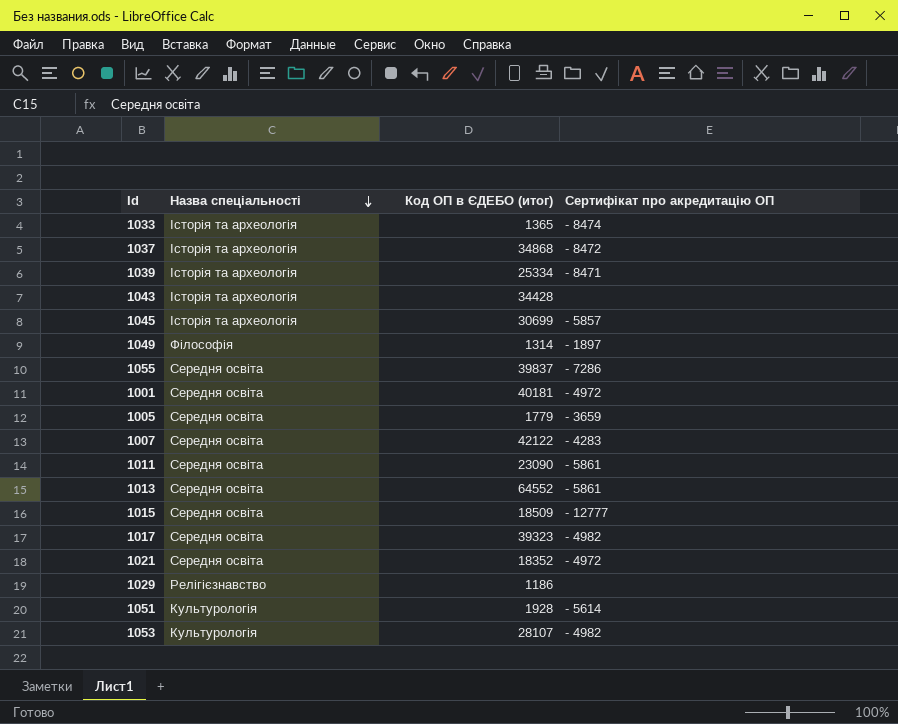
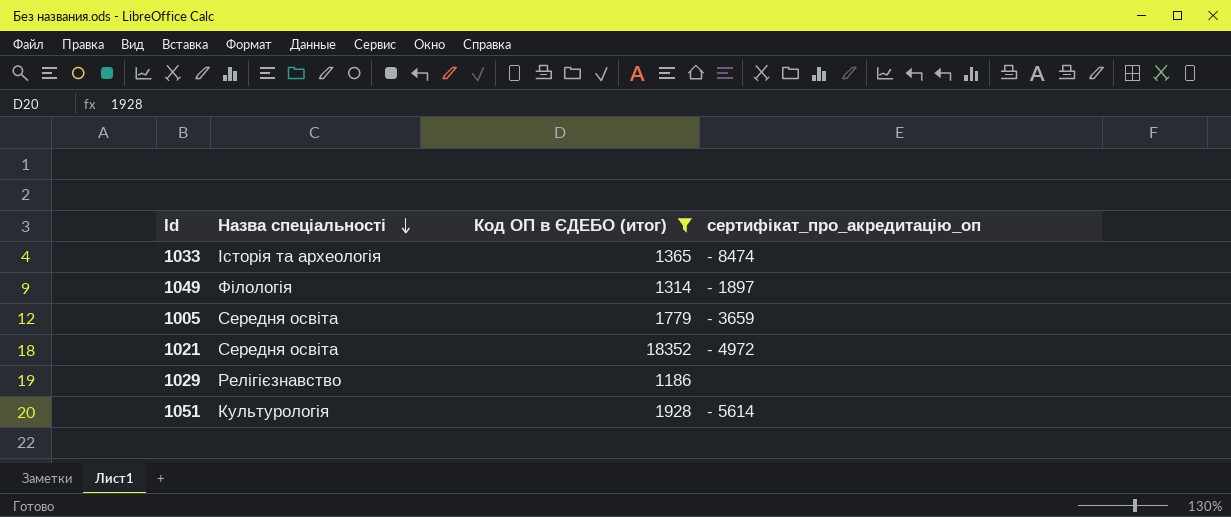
filter: none -> Код ОП в ЄДЕБО (итог) <= 18352
column name: Сертифікат про акредитацію ОП -> сертифікат_про_акредитацію_оп
1049 | Назва спеціальності: Філософія -> Філологія

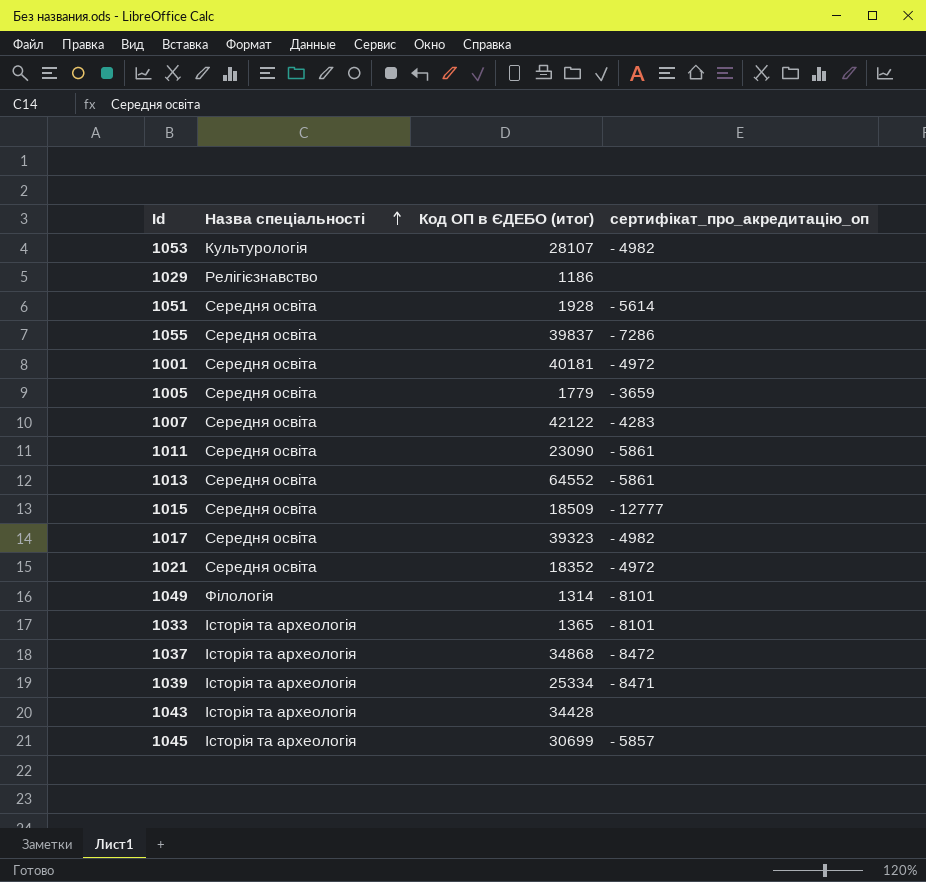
filter: Код ОП в ЄДЕБО (итог) <= 18352 -> none
row order: Назва спеціальності descending -> Назва спеціальності ascending
1051 | Назва спеціальності: Культурологія -> Середня освіта
1049 | сертифікат_про_акредитацію_оп: - 1897 -> - 8101
1033 | сертифікат_про_акредитацію_оп: - 8474 -> - 8101

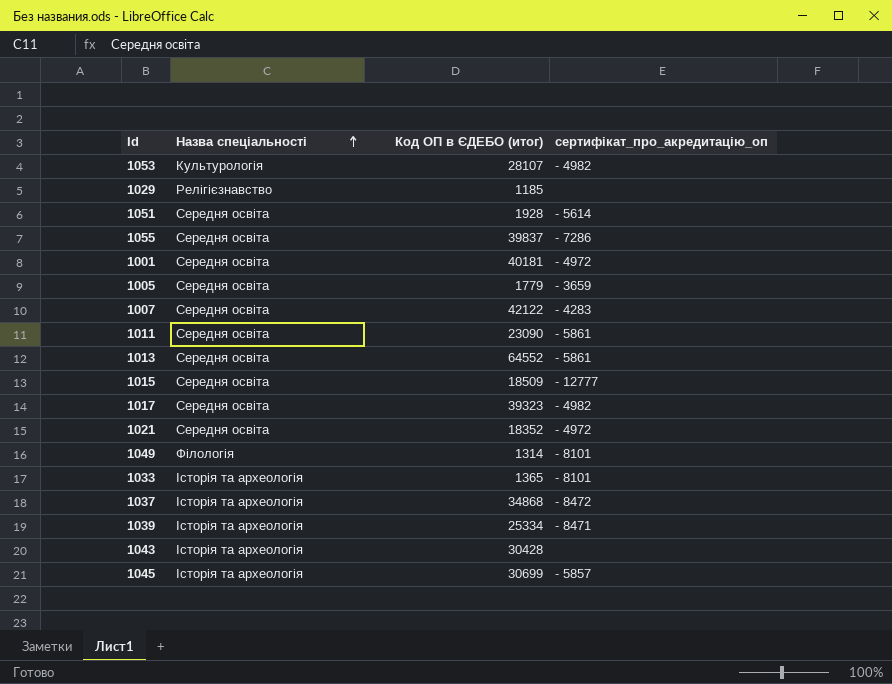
1029 | Код ОП в ЄДЕБО (итог): 1186 -> 1185
1043 | Код ОП в ЄДЕБО (итог): 34428 -> 30428

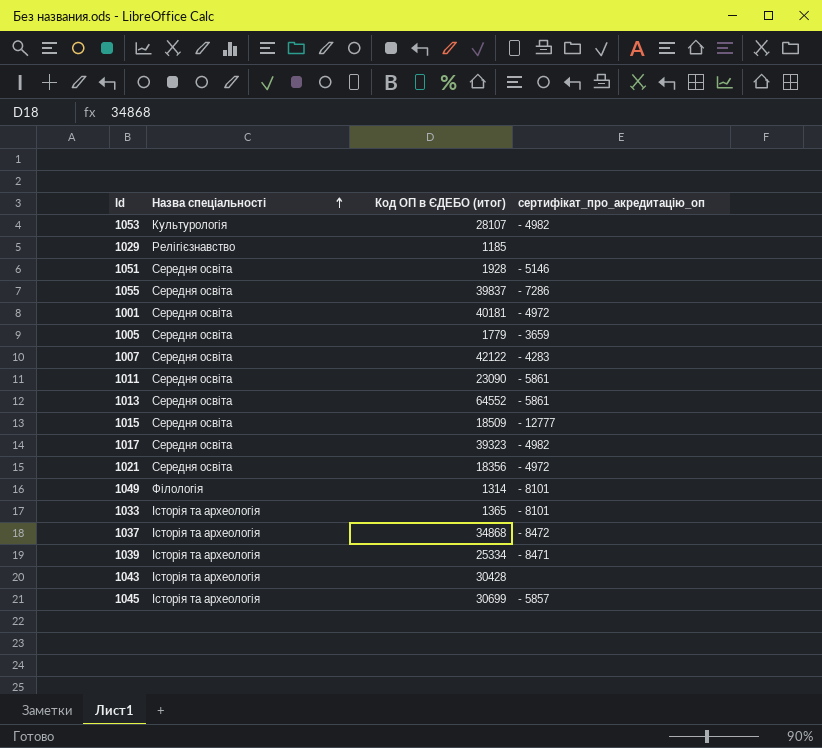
1051 | сертифікат_про_акредитацію_оп: - 5614 -> - 5146
1021 | Код ОП в ЄДЕБО (итог): 18352 -> 18356

